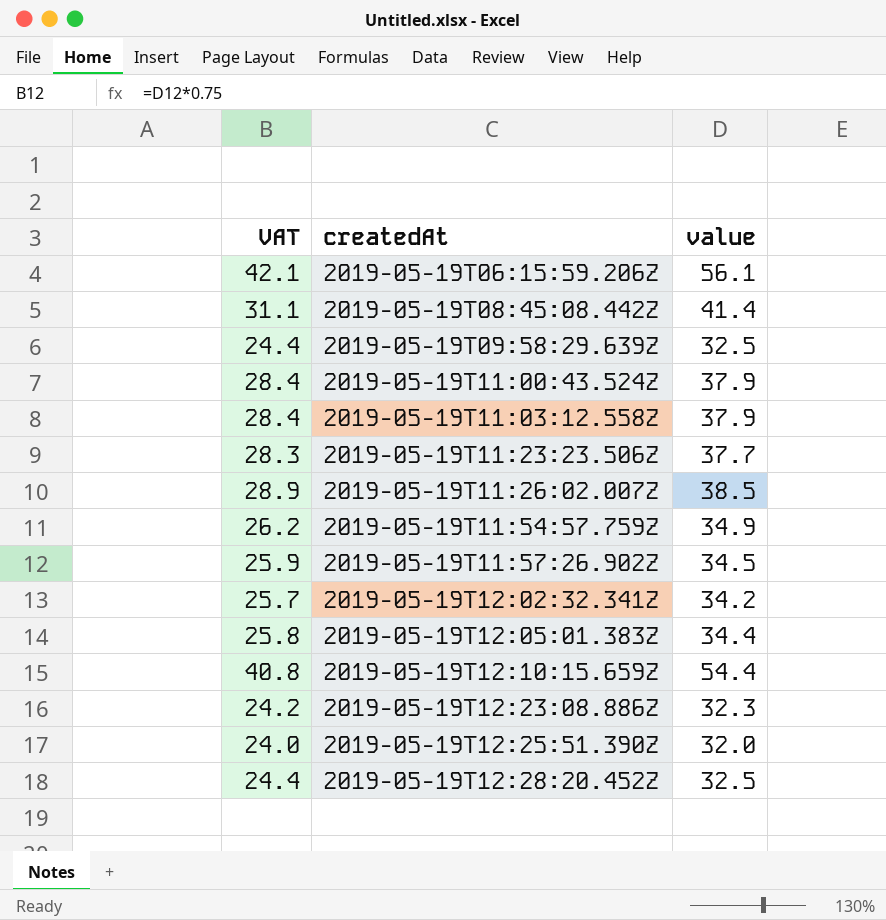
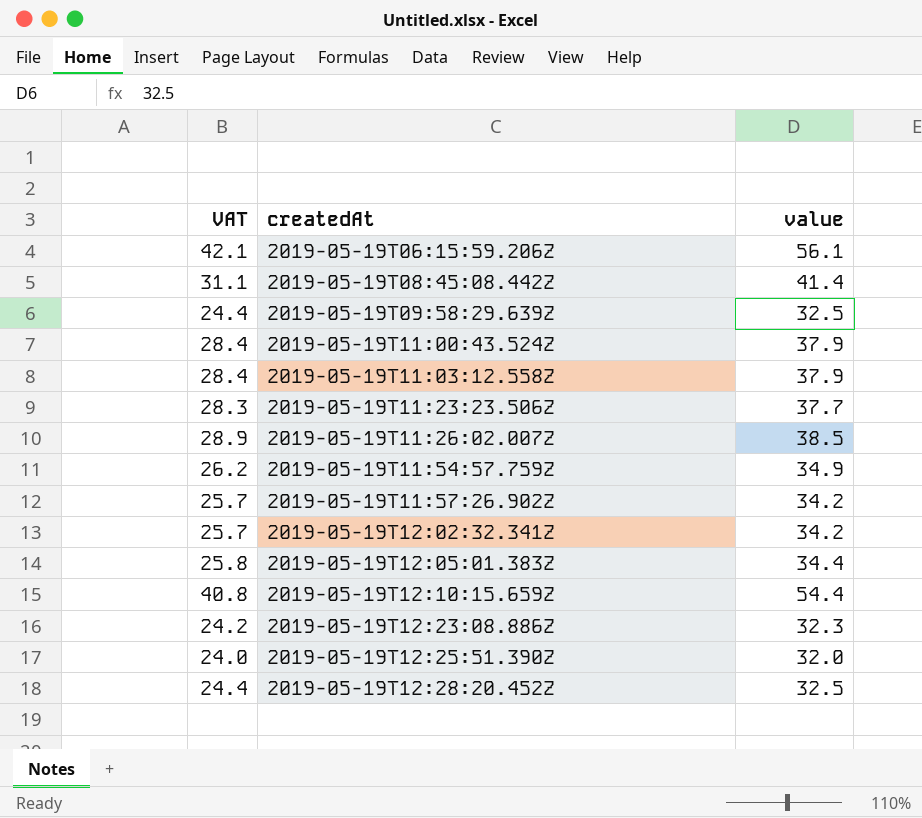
2019-05-19T11:57:26.902Z | VAT: 25.9 -> 25.7
2019-05-19T11:57:26.902Z | value: 34.5 -> 34.2

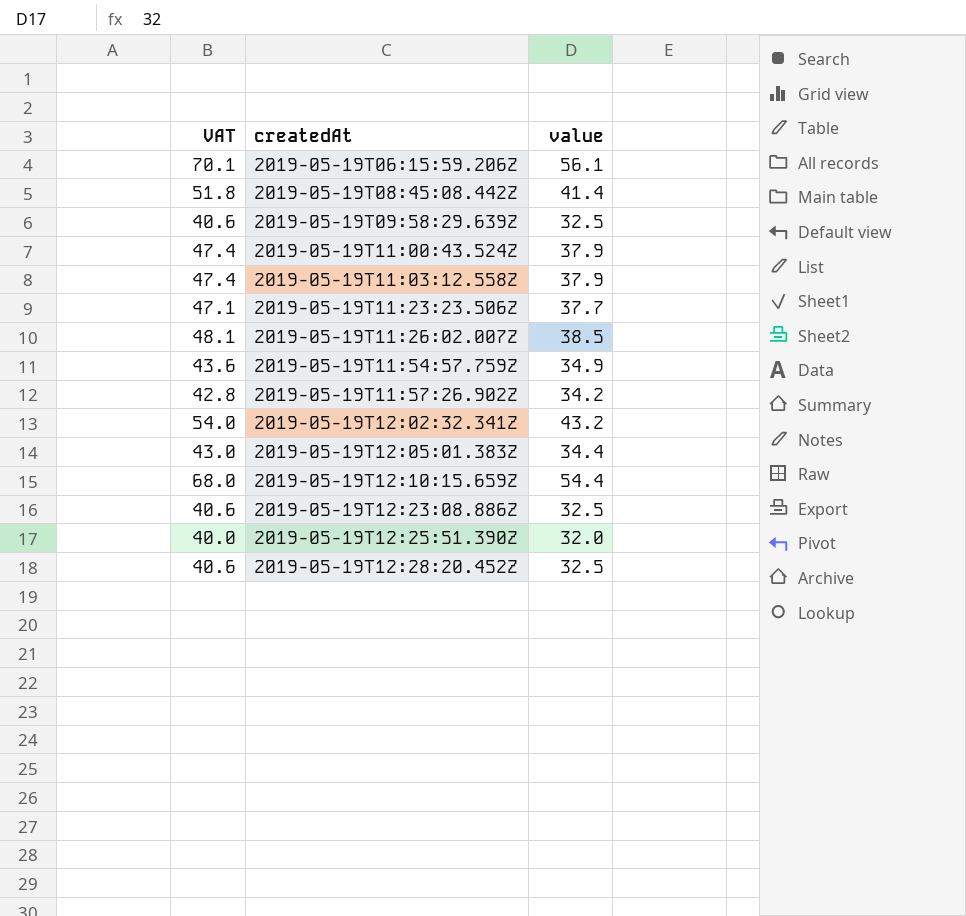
column VAT | formula: [value] * 0.75 -> [value] * 1.25
2019-05-19T12:02:32.341Z | value: 34.2 -> 43.2
2019-05-19T12:23:08.886Z | value: 32.3 -> 32.5

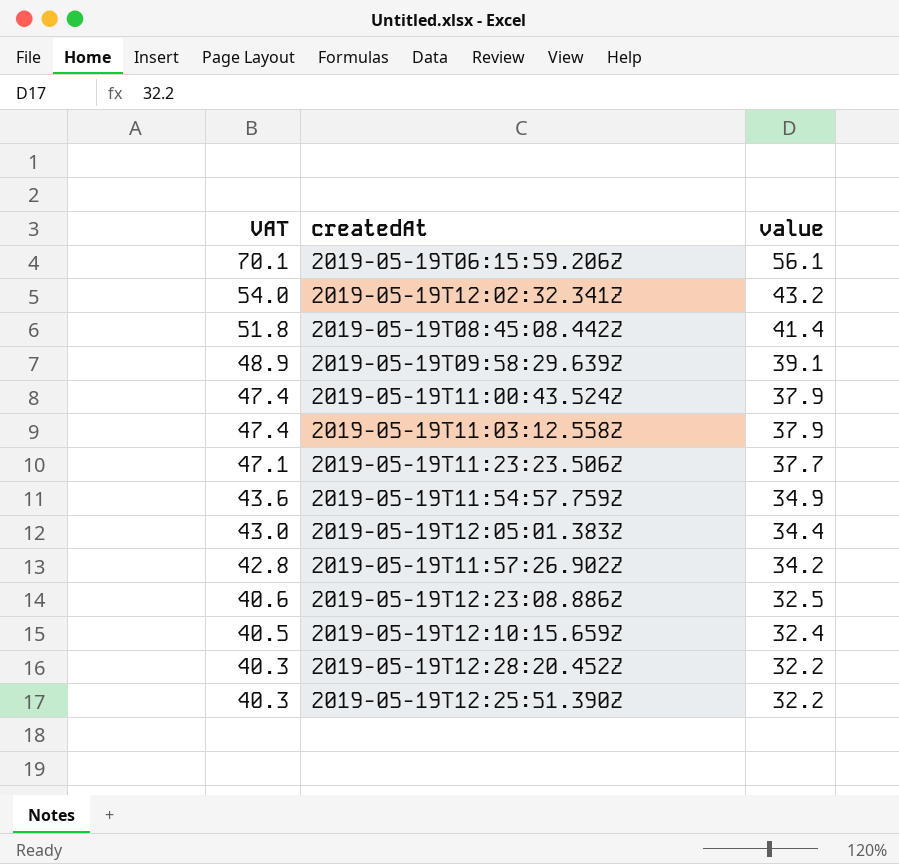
row order: createdAt ascending -> VAT descending
row 2019-05-19T11:26:02.007Z: 48.1 | 38.5 -> none
2019-05-19T09:58:29.639Z | VAT: 40.6 -> 48.9
2019-05-19T09:58:29.639Z | value: 32.5 -> 39.1
2019-05-19T12:10:15.659Z | VAT: 68.0 -> 40.5
2019-05-19T12:10:15.659Z | value: 54.4 -> 32.4
2019-05-19T12:28:20.452Z | VAT: 40.6 -> 40.3
2019-05-19T12:28:20.452Z | value: 32.5 -> 32.2
2019-05-19T12:25:51.390Z | VAT: 40.0 -> 40.3
2019-05-19T12:25:51.390Z | value: 32.0 -> 32.2

